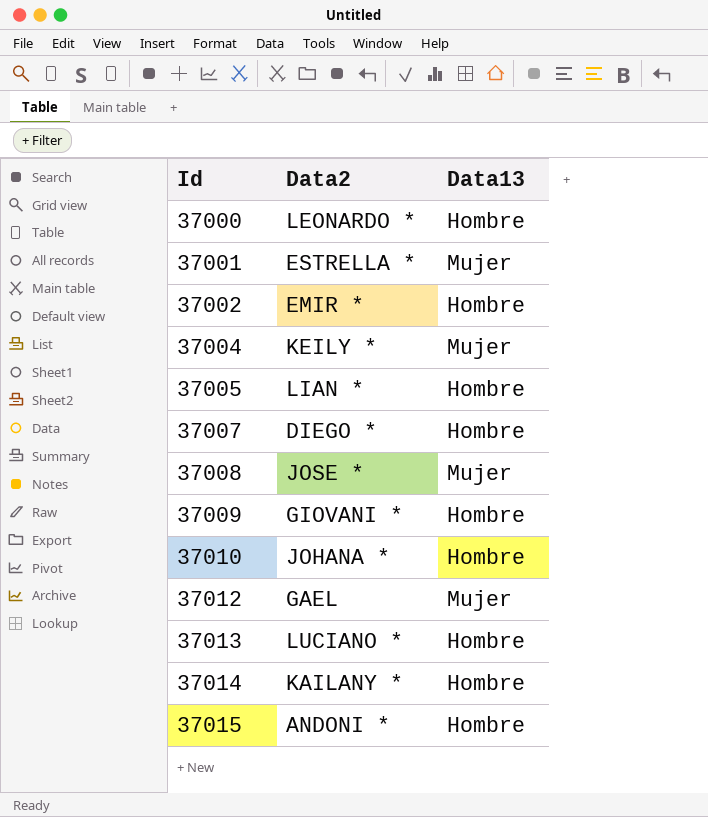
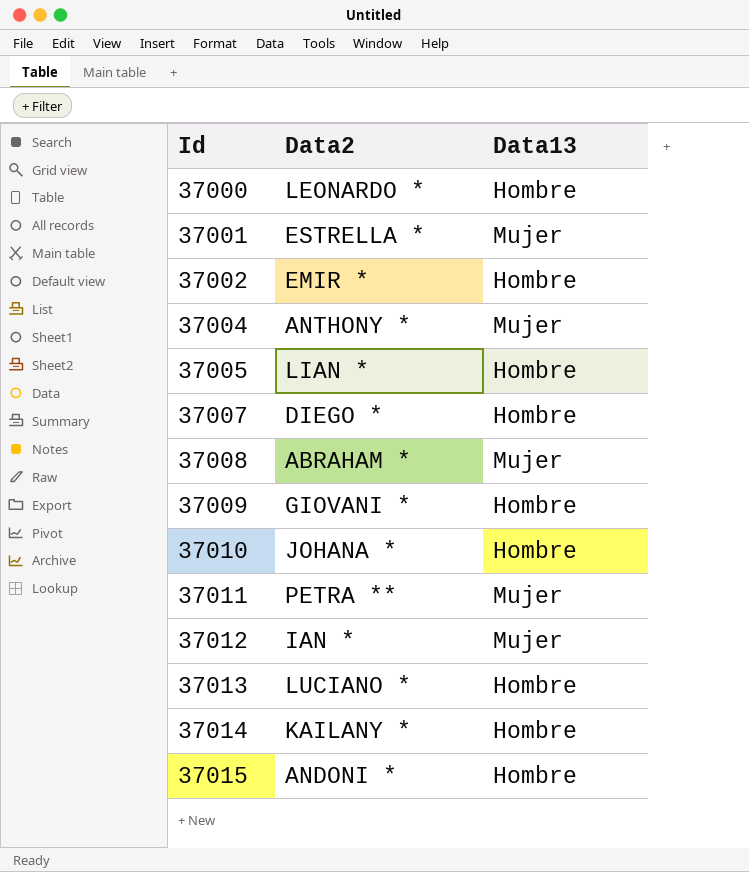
37004 | Data2: KEILY * -> ANTHONY *
37008 | Data2: JOSE * -> ABRAHAM *
row 37011: none -> PETRA ** | Mujer
37012 | Data2: GAEL -> IAN *

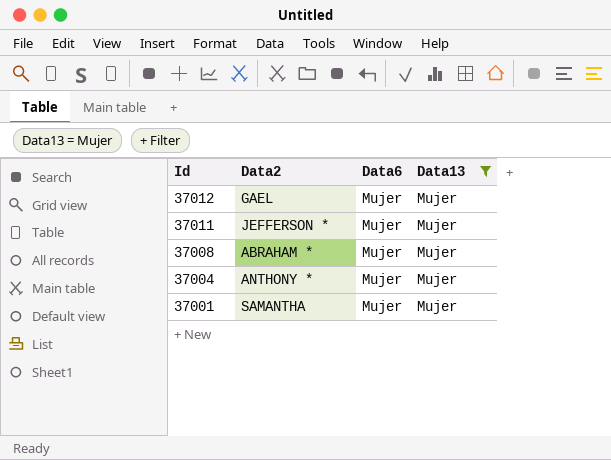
filter: none -> Data13 = Mujer
row order: Id ascending -> Id descending
column Data6 | position: none -> 3
37012 | Data2: IAN * -> GAEL
37011 | Data2: PETRA ** -> JEFFERSON *
37001 | Data2: ESTRELLA * -> SAMANTHA

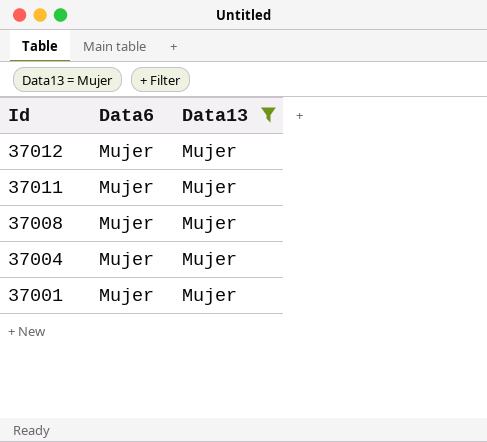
column Data2 | position: 2 -> none

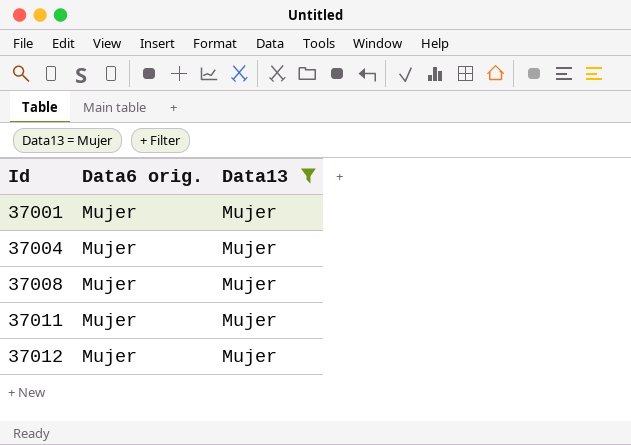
row order: Id descending -> Id ascending
column name: Data6 -> Data6 orig.

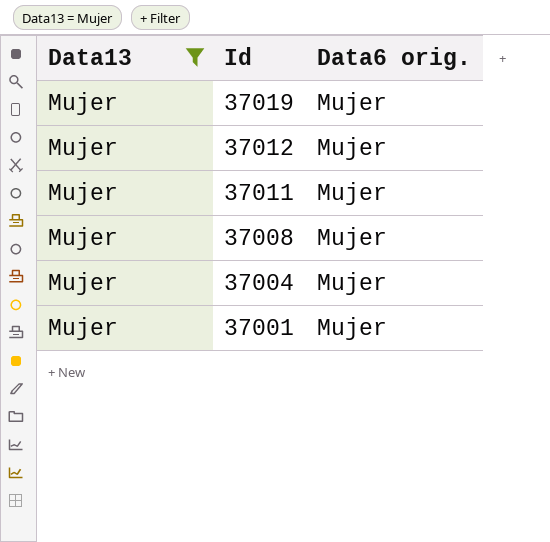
row order: Id ascending -> Id descending
column Data13 | position: 3 -> 1
row 37019: none -> Mujer | Mujer

